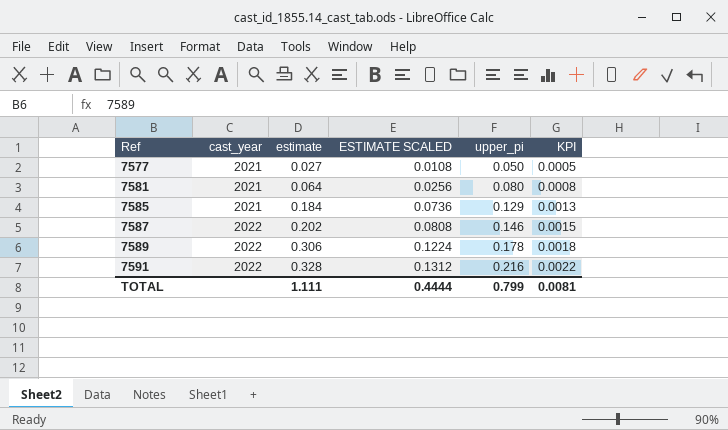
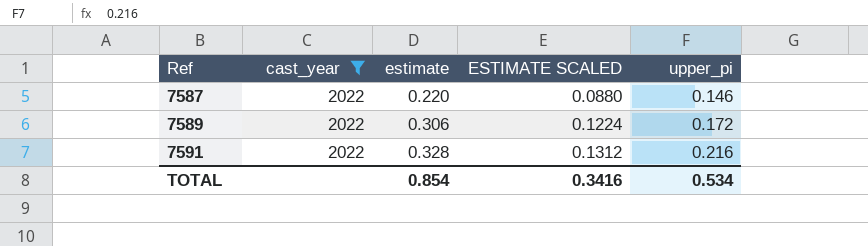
filter: none -> cast_year = 2022
column KPI | formula: [upper_pi] * 0.01 -> none
7587 | estimate: 0.202 -> 0.220
7587 | ESTIMATE SCALED: 0.0808 -> 0.0880
7589 | upper_pi: 0.178 -> 0.172
TOTAL | estimate: 1.111 -> 0.854
TOTAL | ESTIMATE SCALED: 0.4444 -> 0.3416
TOTAL | upper_pi: 0.799 -> 0.534

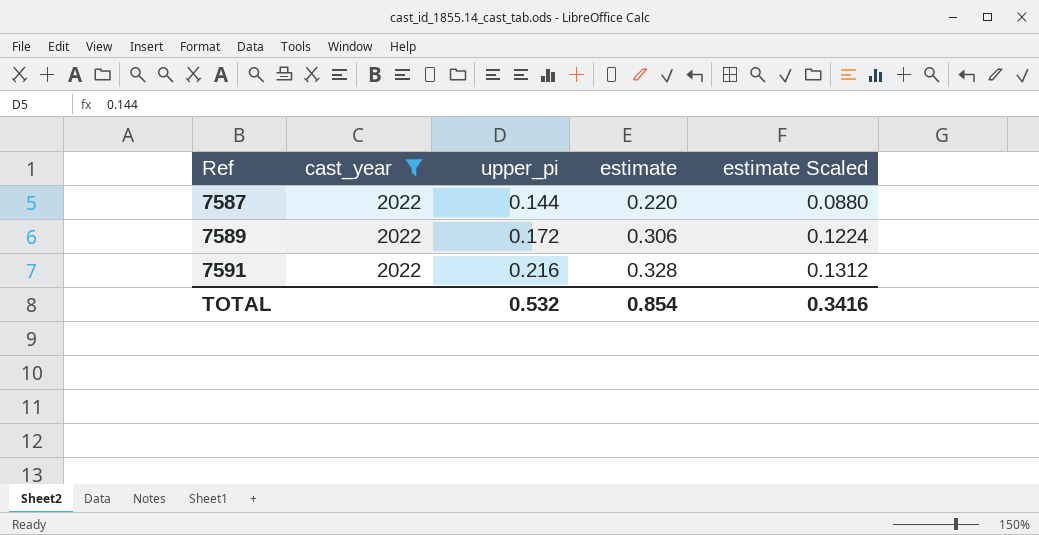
column upper_pi | position: 5 -> 3
column name: ESTIMATE SCALED -> estimate Scaled
7587 | upper_pi: 0.146 -> 0.144
TOTAL | upper_pi: 0.534 -> 0.532

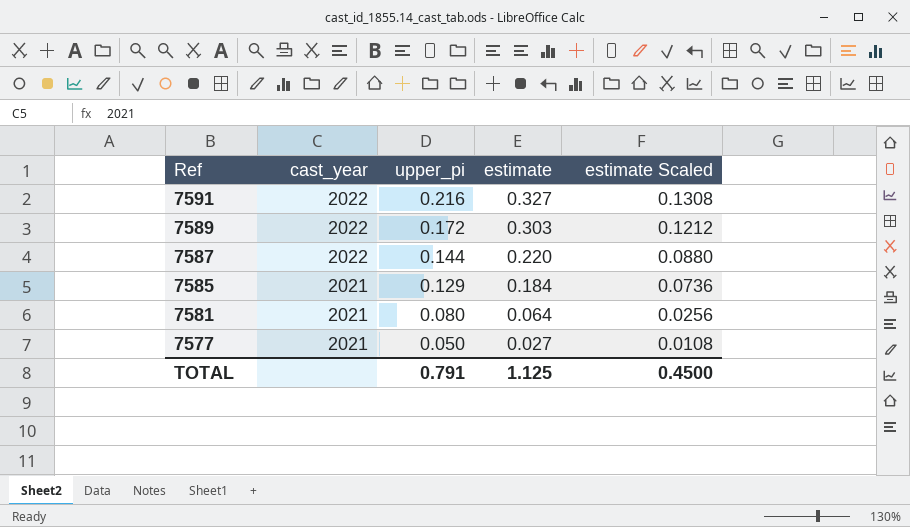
filter: cast_year = 2022 -> none
row order: Ref ascending -> Ref descending
7591 | estimate: 0.328 -> 0.327
7591 | estimate Scaled: 0.1312 -> 0.1308
7589 | estimate: 0.306 -> 0.303
7589 | estimate Scaled: 0.1224 -> 0.1212
TOTAL | upper_pi: 0.532 -> 0.791
TOTAL | estimate: 0.854 -> 1.125
TOTAL | estimate Scaled: 0.3416 -> 0.4500

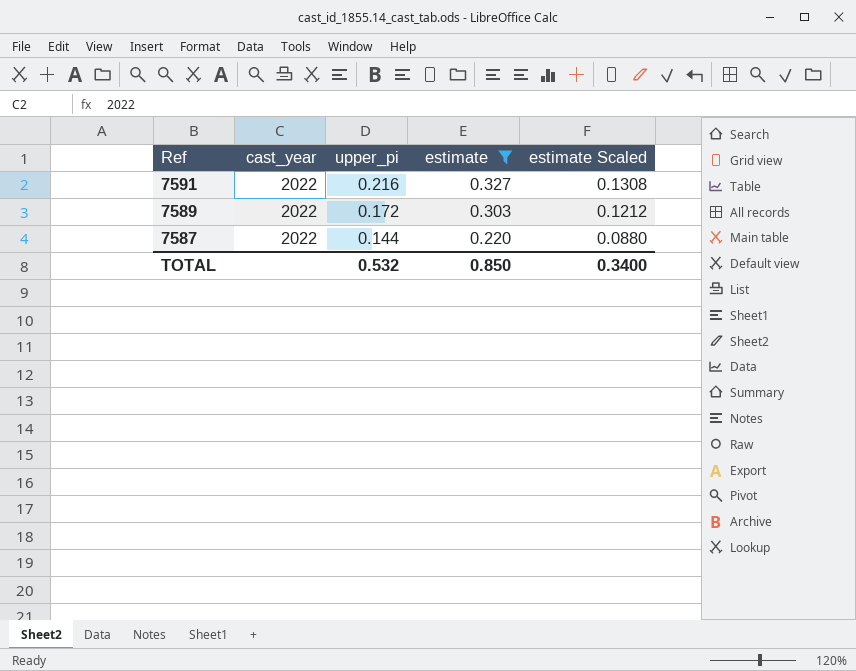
filter: none -> estimate >= 0.220
TOTAL | upper_pi: 0.791 -> 0.532
TOTAL | estimate: 1.125 -> 0.850
TOTAL | estimate Scaled: 0.4500 -> 0.3400

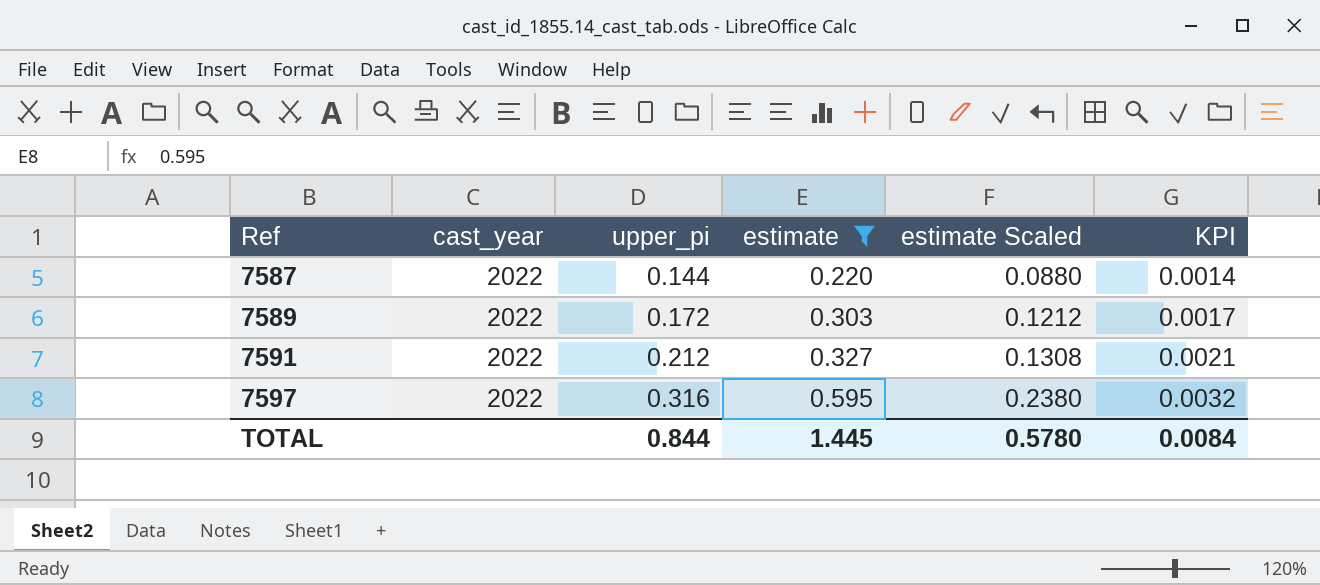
row order: Ref descending -> Ref ascending
column KPI | formula: none -> [upper_pi] * 0.01
7591 | upper_pi: 0.216 -> 0.212
row 7597: none -> 2022 | 0.316 | 0.595 | 0.2380 | 0.0032
TOTAL | upper_pi: 0.532 -> 0.844
TOTAL | estimate: 0.850 -> 1.445
TOTAL | estimate Scaled: 0.3400 -> 0.5780

